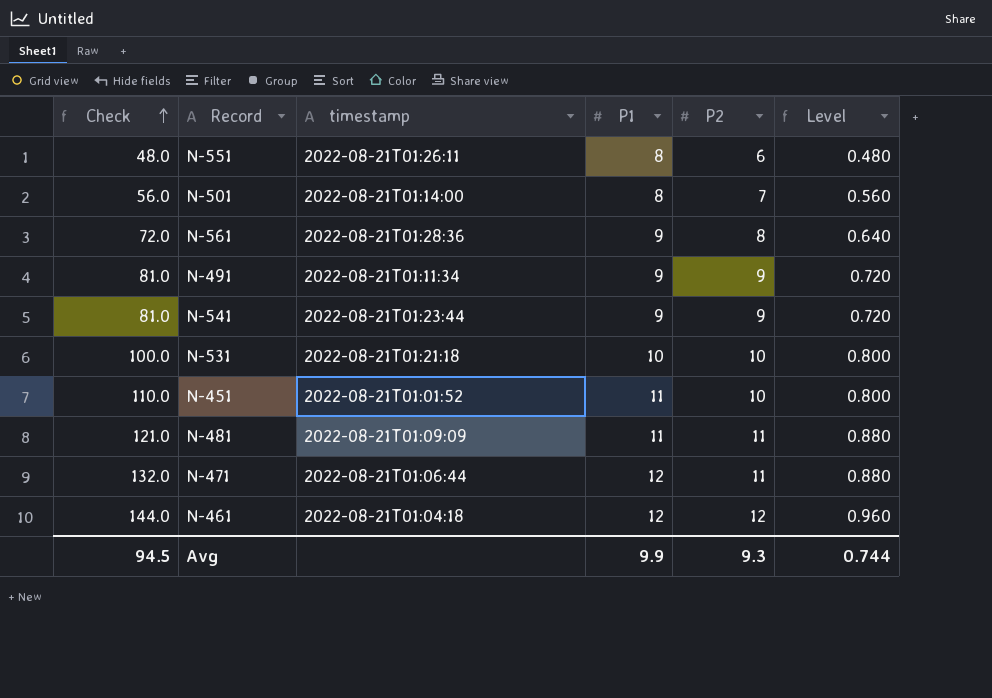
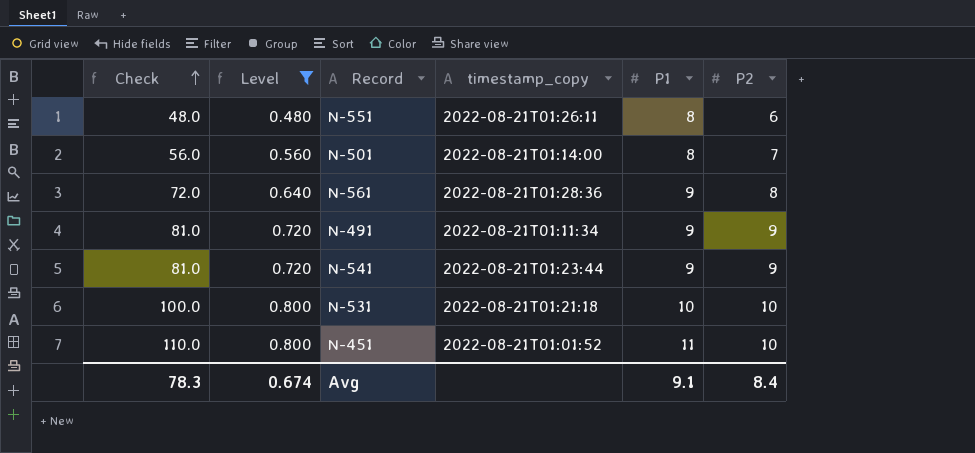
filter: none -> Level <= 0.800
column Level | position: 6 -> 2
column name: timestamp -> timestamp_copy
Avg | Check: 94.5 -> 78.3
Avg | Level: 0.744 -> 0.674
Avg | P1: 9.9 -> 9.1
Avg | P2: 9.3 -> 8.4

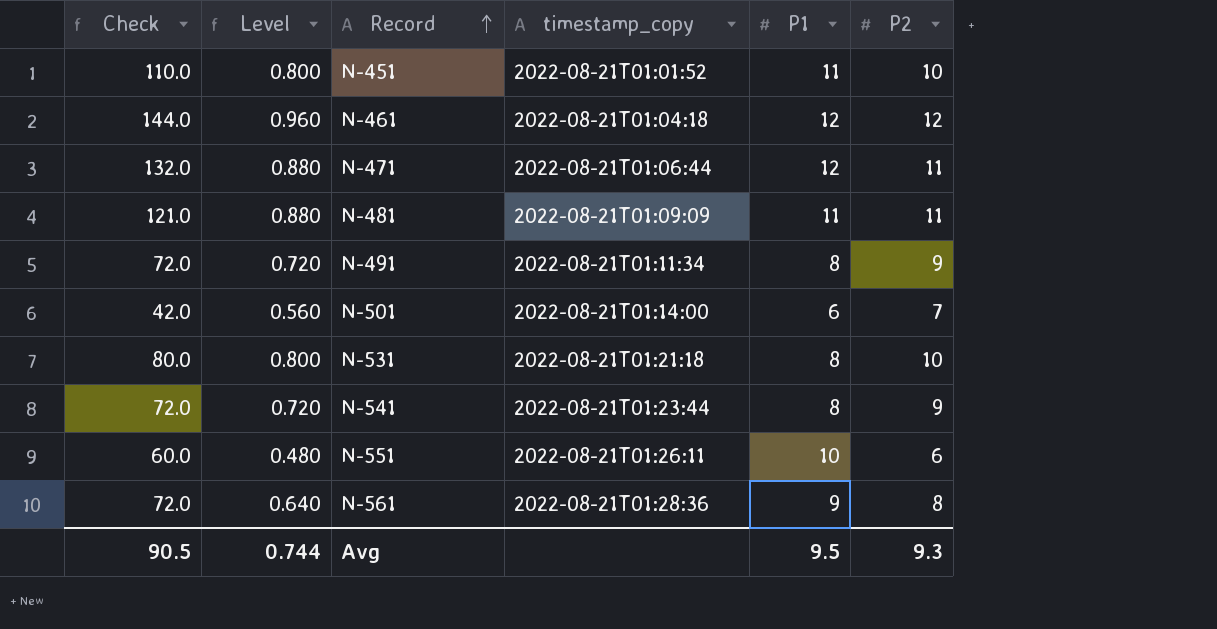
filter: Level <= 0.800 -> none
row order: Check ascending -> Record ascending
N-491 | Check: 81.0 -> 72.0
N-491 | P1: 9 -> 8
N-501 | Check: 56.0 -> 42.0
N-501 | P1: 8 -> 6
N-531 | Check: 100.0 -> 80.0
N-531 | P1: 10 -> 8
N-541 | Check: 81.0 -> 72.0
N-541 | P1: 9 -> 8
N-551 | Check: 48.0 -> 60.0
N-551 | P1: 8 -> 10
Avg | Check: 78.3 -> 90.5
Avg | Level: 0.674 -> 0.744
Avg | P1: 9.1 -> 9.5
Avg | P2: 8.4 -> 9.3

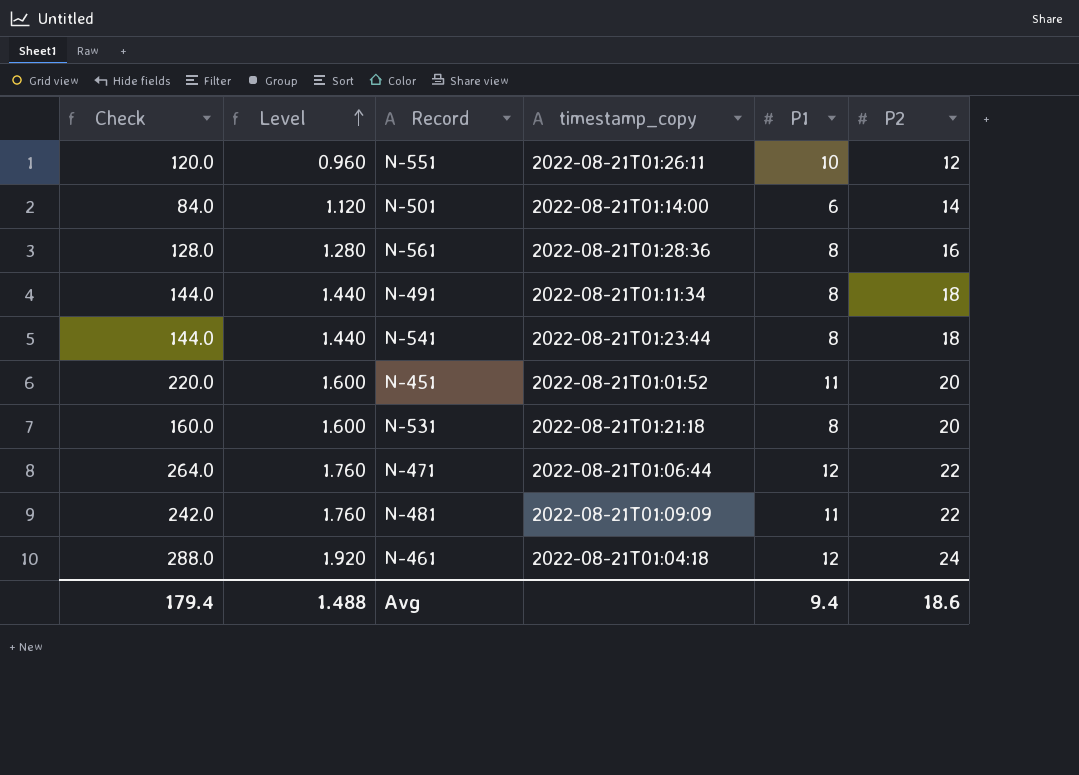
row order: Record ascending -> Level ascending
N-551 | Check: 60.0 -> 120.0
N-551 | Level: 0.480 -> 0.960
N-551 | P2: 6 -> 12
N-501 | Check: 42.0 -> 84.0
N-501 | Level: 0.560 -> 1.120
N-501 | P2: 7 -> 14
N-561 | Check: 72.0 -> 128.0
N-561 | Level: 0.640 -> 1.280
N-561 | P1: 9 -> 8
N-561 | P2: 8 -> 16
N-491 | Check: 72.0 -> 144.0
N-491 | Level: 0.720 -> 1.440
N-491 | P2: 9 -> 18
N-541 | Check: 72.0 -> 144.0
N-541 | Level: 0.720 -> 1.440
N-541 | P2: 9 -> 18
N-451 | Check: 110.0 -> 220.0
N-451 | Level: 0.800 -> 1.600
N-451 | P2: 10 -> 20
N-531 | Check: 80.0 -> 160.0
N-531 | Level: 0.800 -> 1.600
N-531 | P2: 10 -> 20
N-471 | Check: 132.0 -> 264.0
N-471 | Level: 0.880 -> 1.760
N-471 | P2: 11 -> 22
N-481 | Check: 121.0 -> 242.0
N-481 | Level: 0.880 -> 1.760
N-481 | P2: 11 -> 22
N-461 | Check: 144.0 -> 288.0
N-461 | Level: 0.960 -> 1.920
N-461 | P2: 12 -> 24
Avg | Check: 90.5 -> 179.4
Avg | Level: 0.744 -> 1.488
Avg | P1: 9.5 -> 9.4
Avg | P2: 9.3 -> 18.6

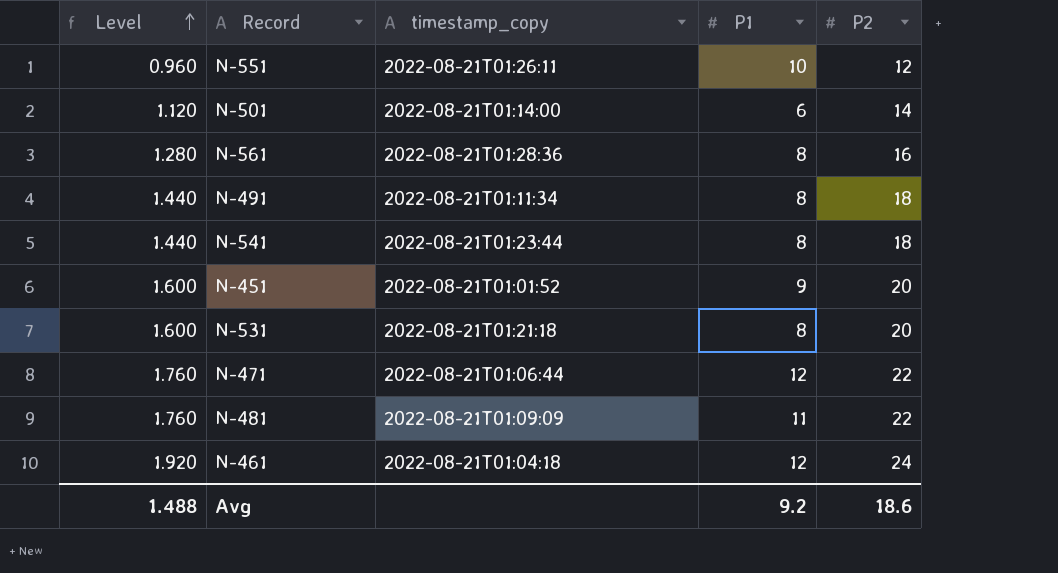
column Check | formula: [P1] * [P2] -> none
N-451 | P1: 11 -> 9
Avg | P1: 9.4 -> 9.2

